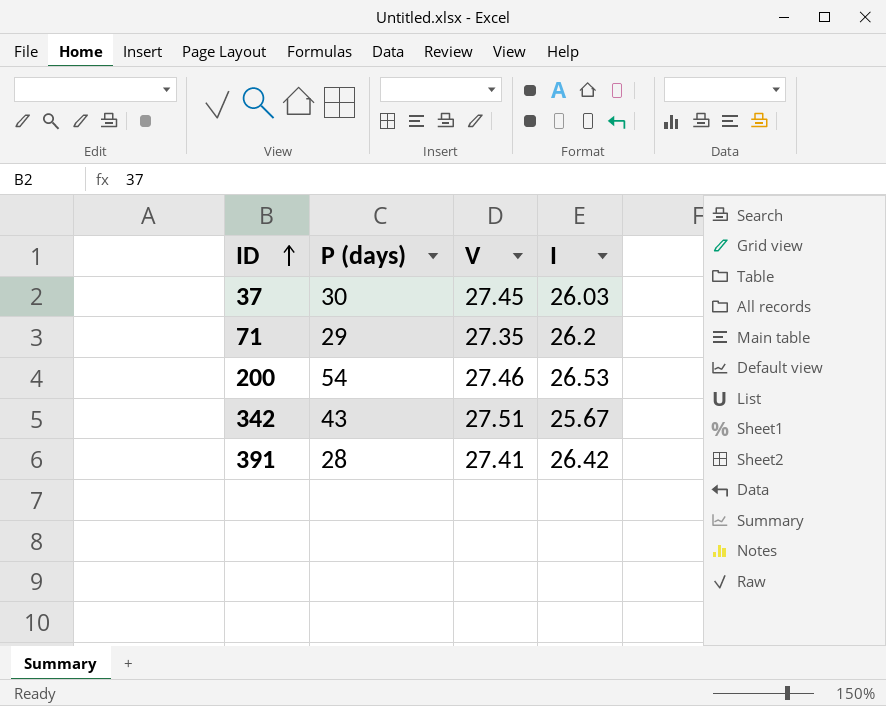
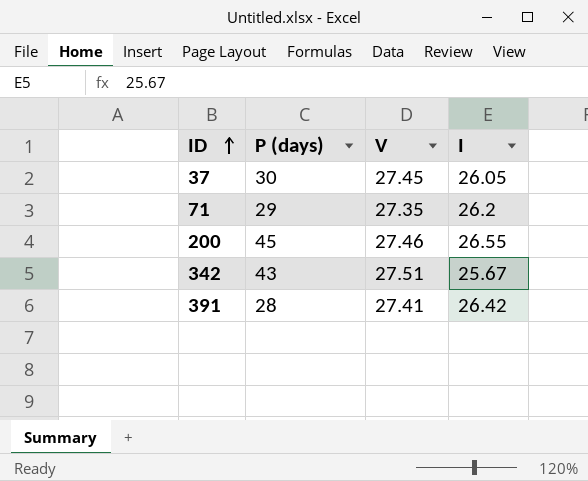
37 | I: 26.03 -> 26.05
200 | P (days): 54 -> 45
200 | I: 26.53 -> 26.55

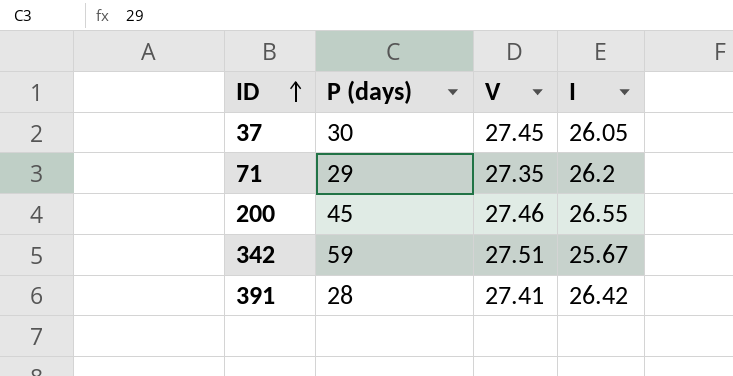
342 | P (days): 43 -> 59

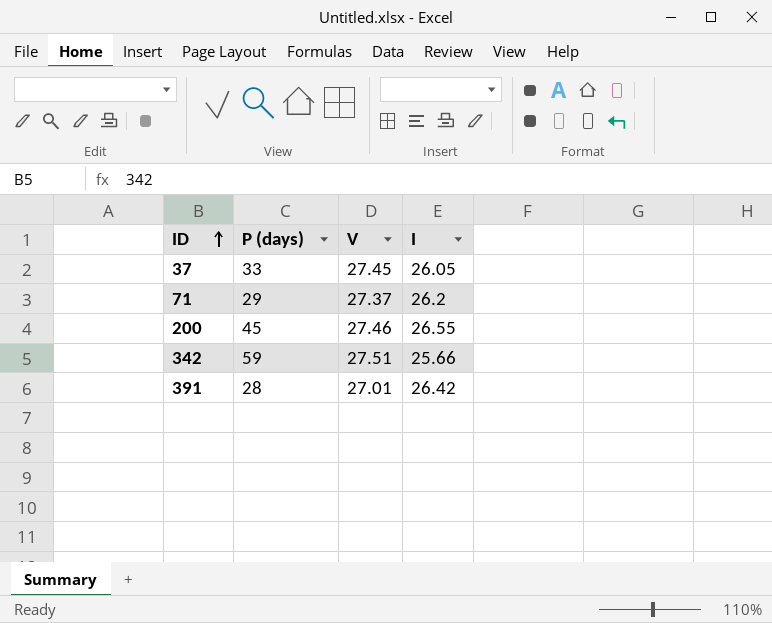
37 | P (days): 30 -> 33
71 | V: 27.35 -> 27.37
342 | I: 25.67 -> 25.66
391 | V: 27.41 -> 27.01

